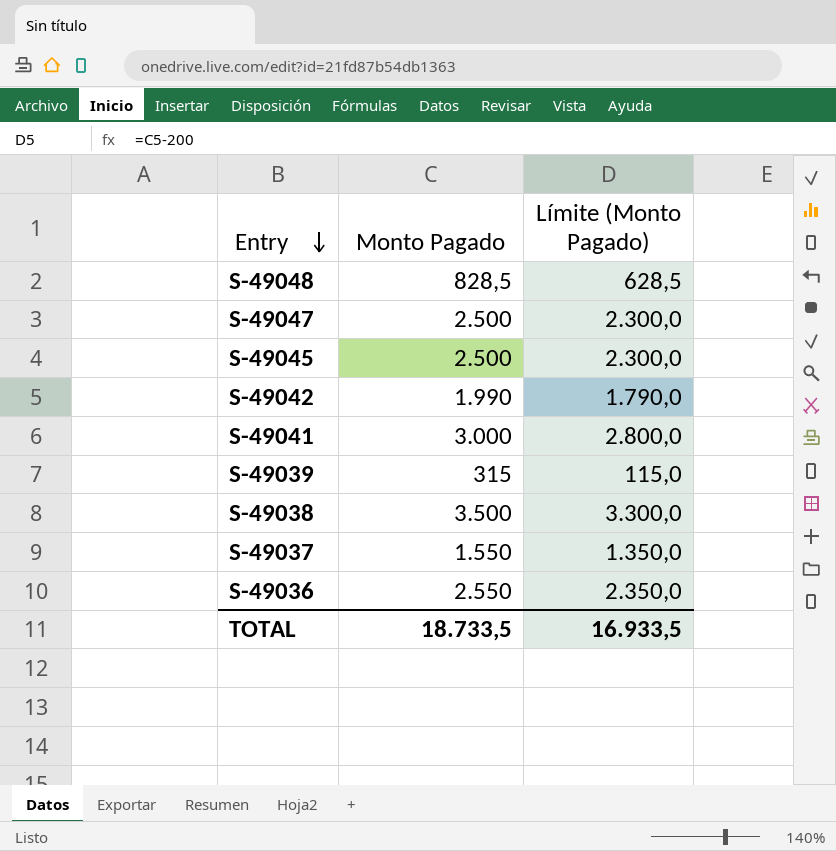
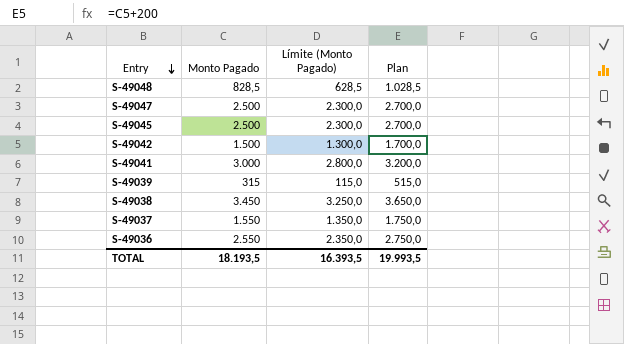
column Plan | formula: none -> [Monto Pagado] + 200
S-49042 | Monto Pagado: 1.990 -> 1.500
S-49042 | Límite (Monto Pagado): 1.790,0 -> 1.300,0
S-49038 | Monto Pagado: 3.500 -> 3.450
S-49038 | Límite (Monto Pagado): 3.300,0 -> 3.250,0
TOTAL | Monto Pagado: 18.733,5 -> 18.193,5
TOTAL | Límite (Monto Pagado): 16.933,5 -> 16.393,5

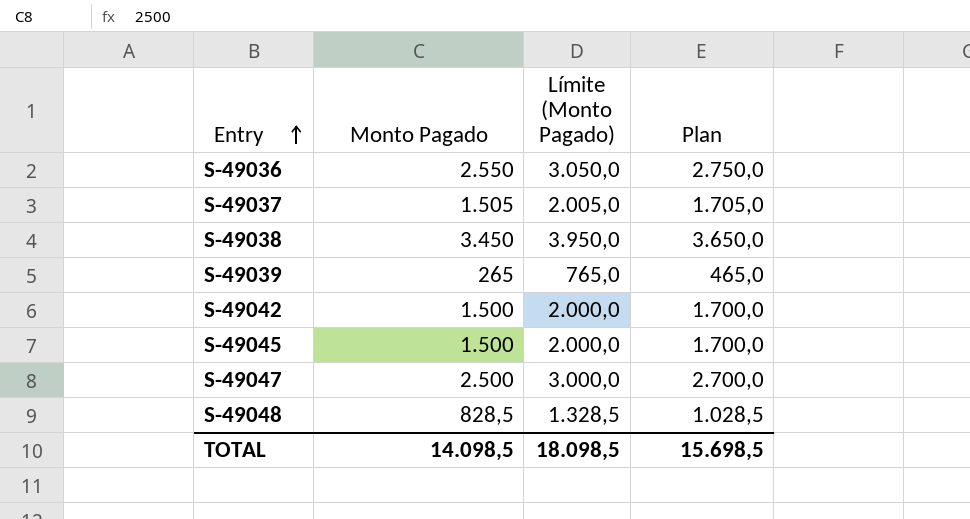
row order: Entry descending -> Entry ascending
column Límite (Monto Pagado) | formula: [Monto Pagado] - 200 -> [Monto Pagado] + 500
row S-49041: 3.000 | 2.800,0 | 3.200,0 -> none
S-49037 | Monto Pagado: 1.550 -> 1.505
S-49037 | Plan: 1.750,0 -> 1.705,0
S-49039 | Monto Pagado: 315 -> 265
S-49039 | Plan: 515,0 -> 465,0
S-49045 | Monto Pagado: 2.500 -> 1.500
S-49045 | Plan: 2.700,0 -> 1.700,0
TOTAL | Monto Pagado: 18.193,5 -> 14.098,5
TOTAL | Límite (Monto Pagado): 16.393,5 -> 18.098,5
TOTAL | Plan: 19.993,5 -> 15.698,5

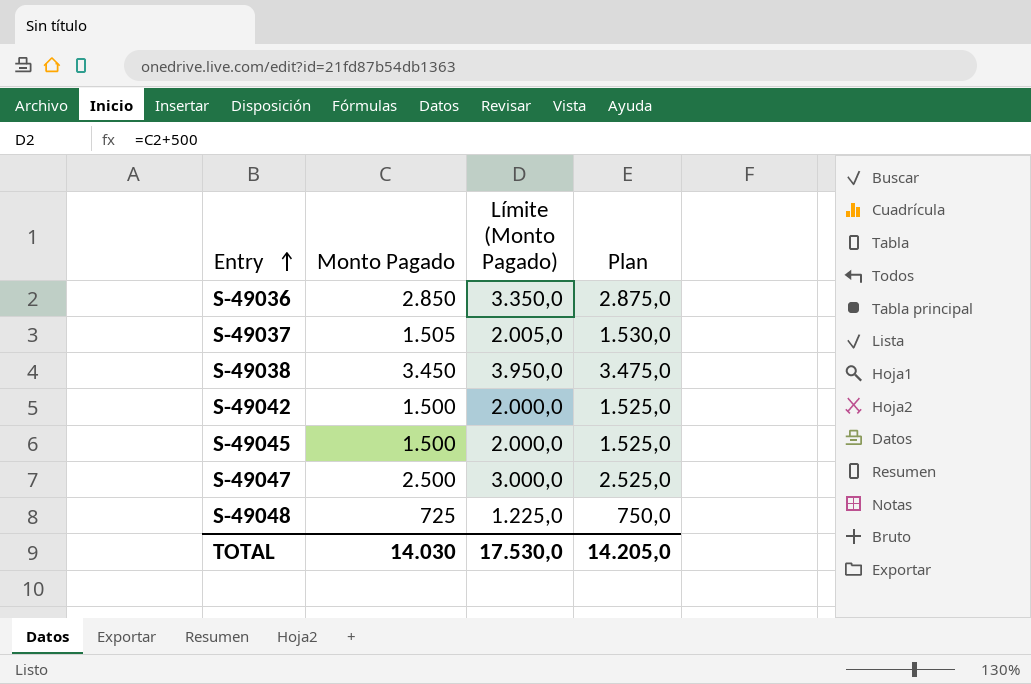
column Plan | formula: [Monto Pagado] + 200 -> [Monto Pagado] + 25
row S-49039: 265 | 765,0 | 465,0 -> none
S-49036 | Monto Pagado: 2.550 -> 2.850
S-49036 | Límite (Monto Pagado): 3.050,0 -> 3.350,0
S-49048 | Monto Pagado: 828,5 -> 725
S-49048 | Límite (Monto Pagado): 1.328,5 -> 1.225,0
TOTAL | Monto Pagado: 14.098,5 -> 14.030
TOTAL | Límite (Monto Pagado): 18.098,5 -> 17.530,0
TOTAL | Plan: 15.698,5 -> 14.205,0

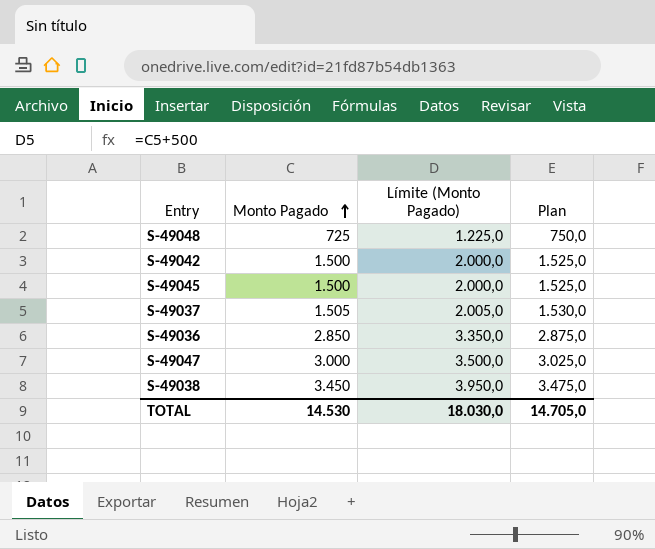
row order: Entry ascending -> Monto Pagado ascending
S-49047 | Monto Pagado: 2.500 -> 3.000
S-49047 | Límite (Monto Pagado): 3.000,0 -> 3.500,0
S-49047 | Plan: 2.525,0 -> 3.025,0
TOTAL | Monto Pagado: 14.030 -> 14.530
TOTAL | Límite (Monto Pagado): 17.530,0 -> 18.030,0
TOTAL | Plan: 14.205,0 -> 14.705,0

